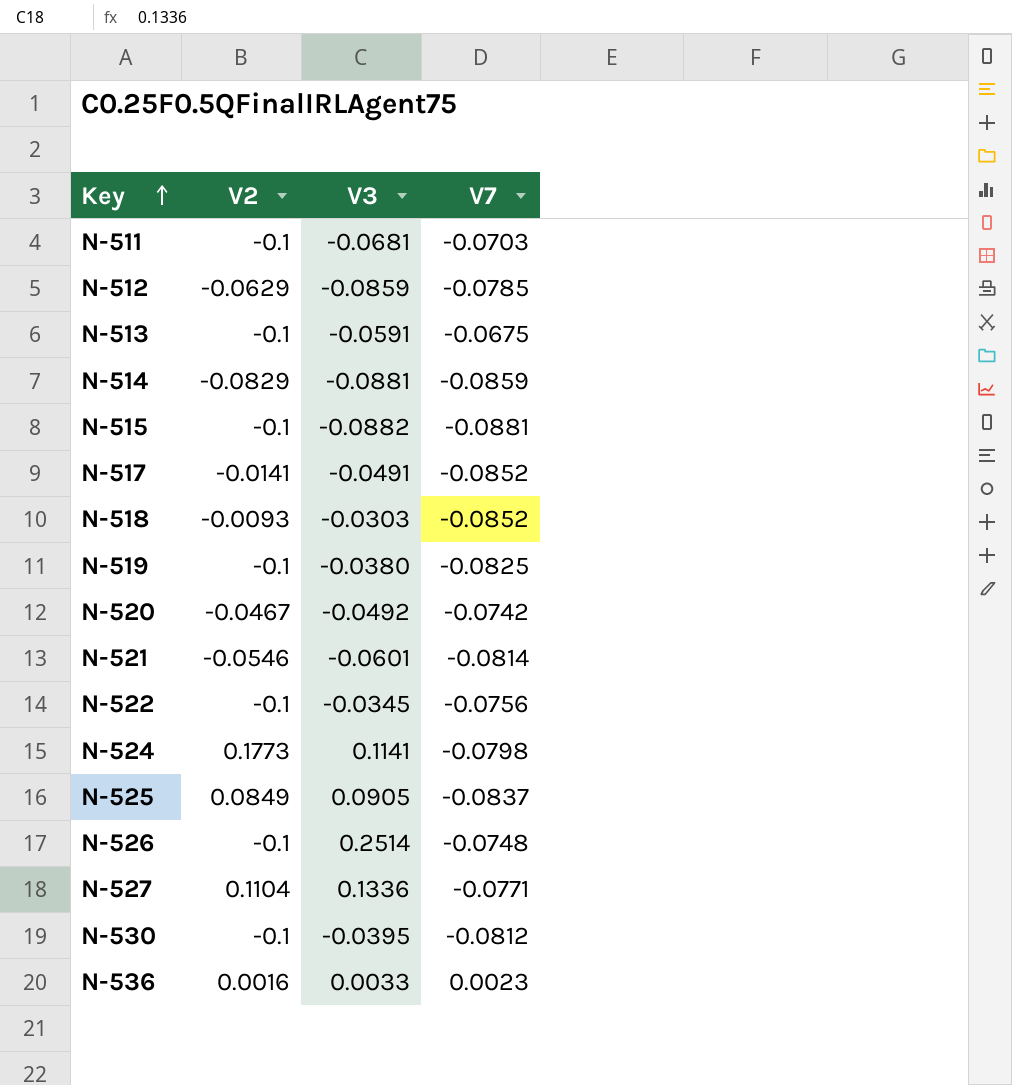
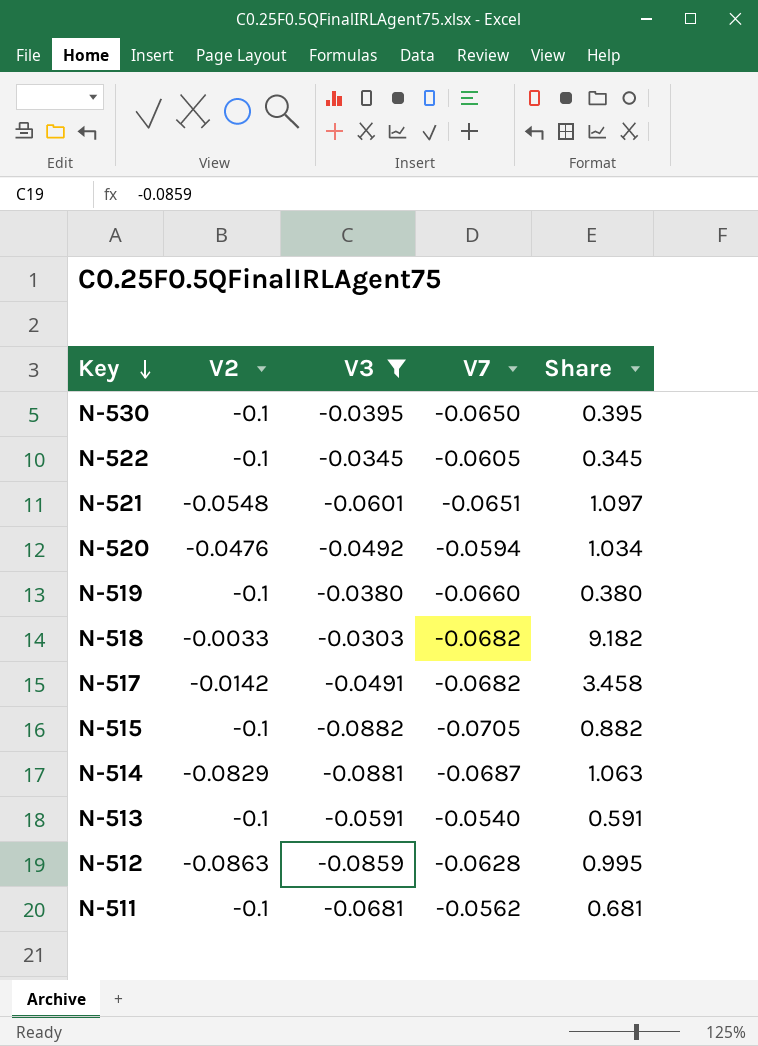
filter: none -> V3 <= -0.0303
row order: Key ascending -> Key descending
column Share | formula: none -> [V3] / [V2]
N-530 | V7: -0.0812 -> -0.0650
N-522 | V7: -0.0756 -> -0.0605
N-521 | V2: -0.0546 -> -0.0548
N-521 | V7: -0.0814 -> -0.0651
N-520 | V2: -0.0467 -> -0.0476
N-520 | V7: -0.0742 -> -0.0594
N-519 | V7: -0.0825 -> -0.0660
N-518 | V2: -0.0093 -> -0.0033
N-518 | V7: -0.0852 -> -0.0682
N-517 | V2: -0.0141 -> -0.0142
N-517 | V7: -0.0852 -> -0.0682
N-515 | V7: -0.0881 -> -0.0705
N-514 | V7: -0.0859 -> -0.0687
N-513 | V7: -0.0675 -> -0.0540
N-512 | V2: -0.0629 -> -0.0863
N-512 | V7: -0.0785 -> -0.0628
N-511 | V7: -0.0703 -> -0.0562

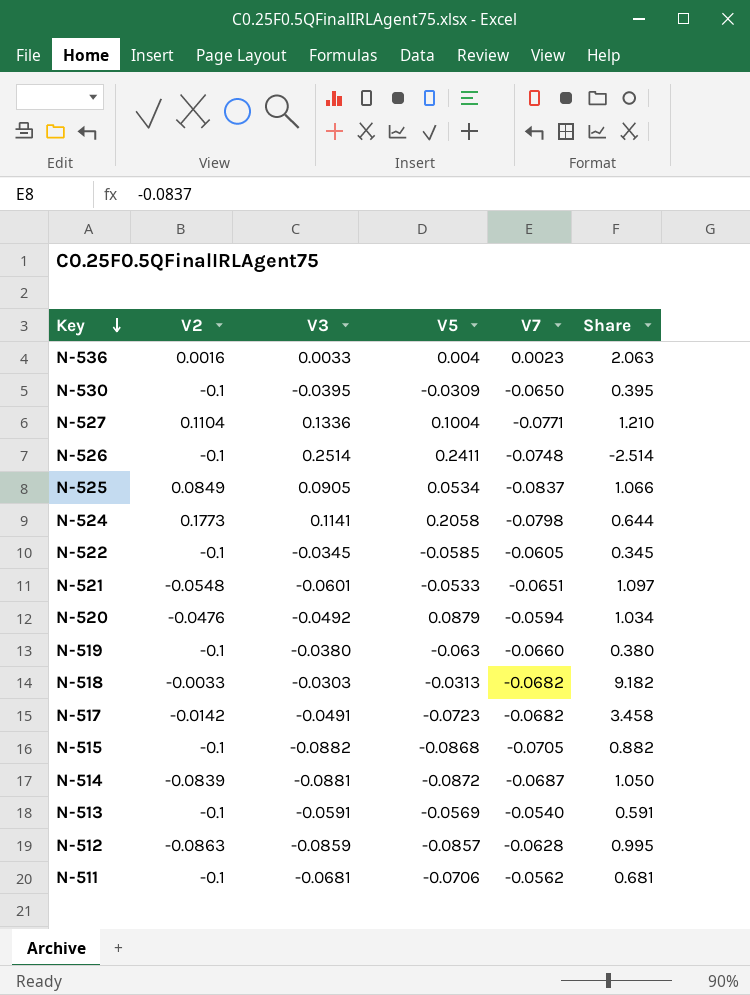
filter: V3 <= -0.0303 -> none
column V5 | position: none -> 4
N-514 | V2: -0.0829 -> -0.0839
N-514 | Share: 1.063 -> 1.050

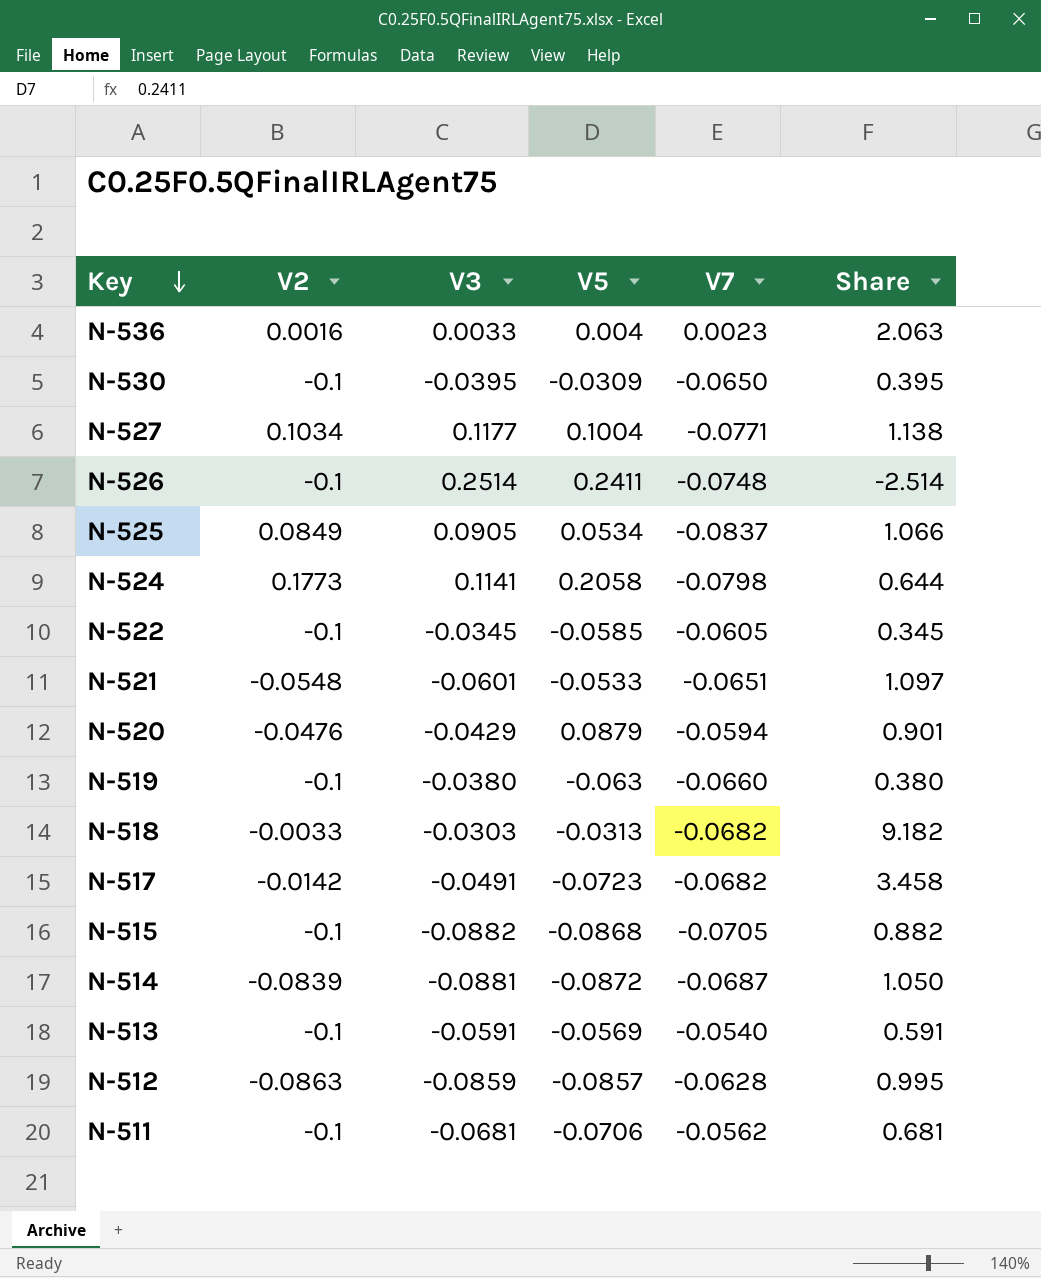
N-527 | V2: 0.1104 -> 0.1034
N-527 | V3: 0.1336 -> 0.1177
N-527 | Share: 1.210 -> 1.138
N-520 | V3: -0.0492 -> -0.0429
N-520 | Share: 1.034 -> 0.901

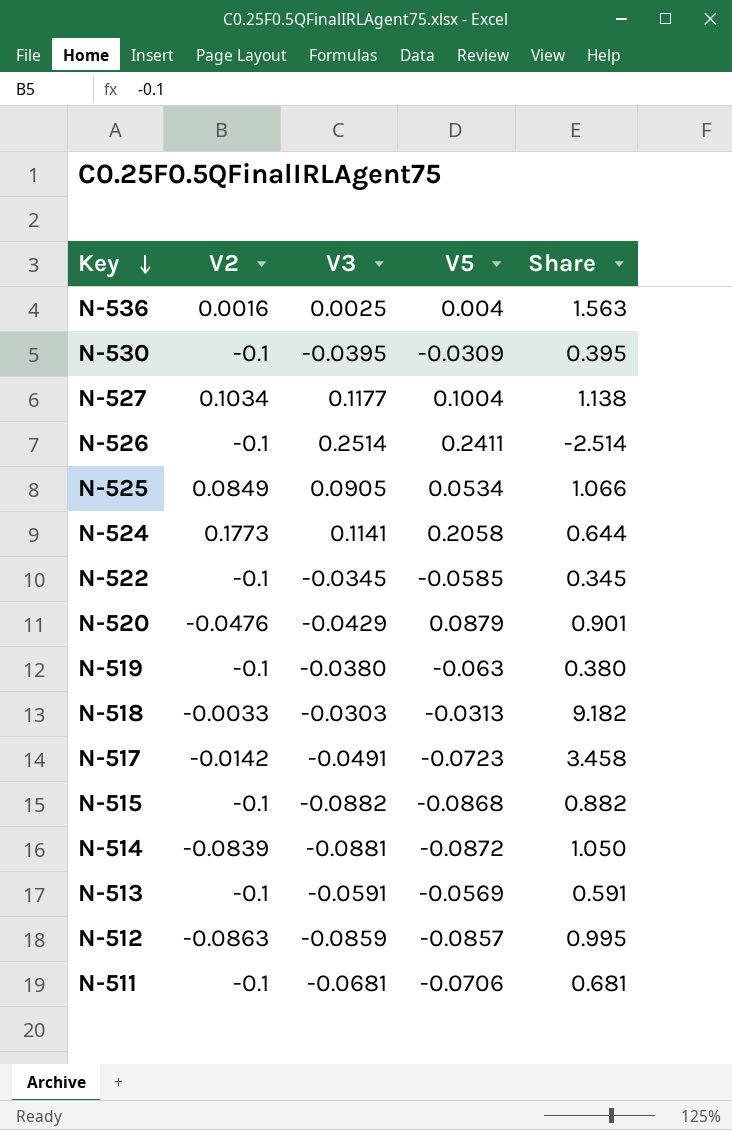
column V7 | position: 5 -> none
row N-521: -0.0548 | -0.0601 | -0.0533 | -0.0651 | 1.097 -> none
N-536 | V3: 0.0033 -> 0.0025
N-536 | Share: 2.063 -> 1.563

